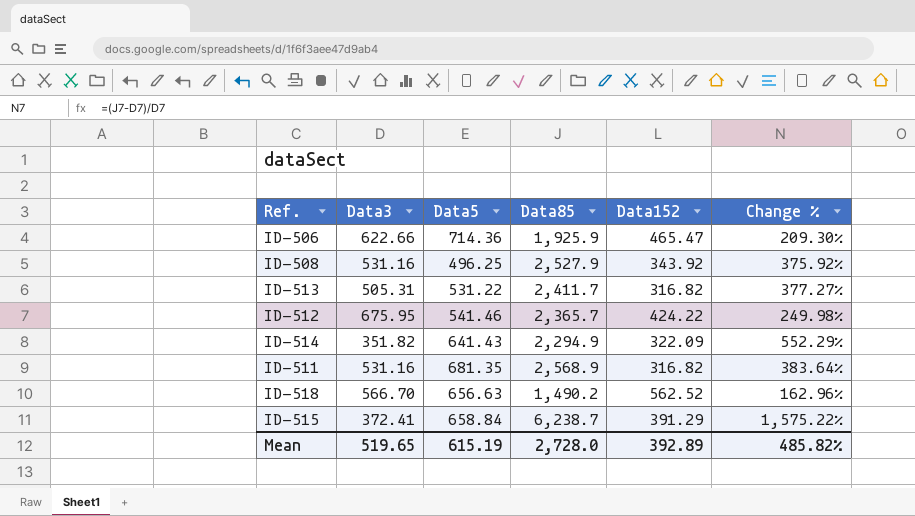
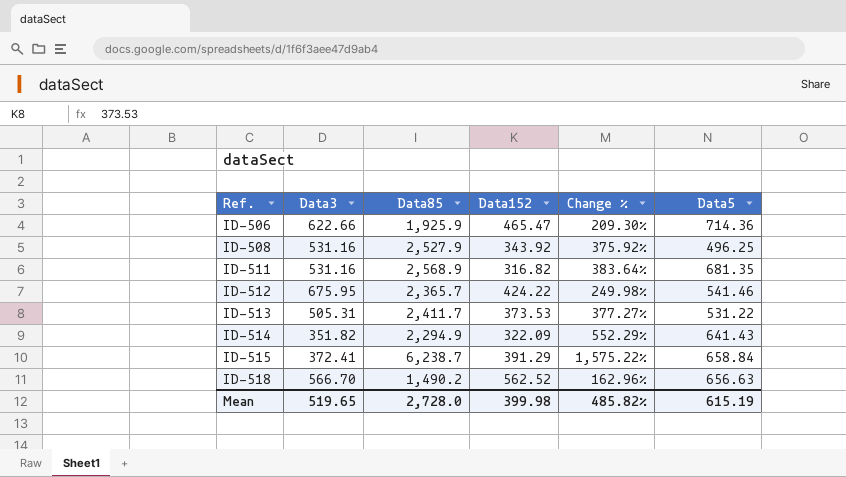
row order: none -> Ref. ascending
column Data5 | position: 3 -> 6
ID-513 | Data152: 316.82 -> 373.53
Mean | Data152: 392.89 -> 399.98

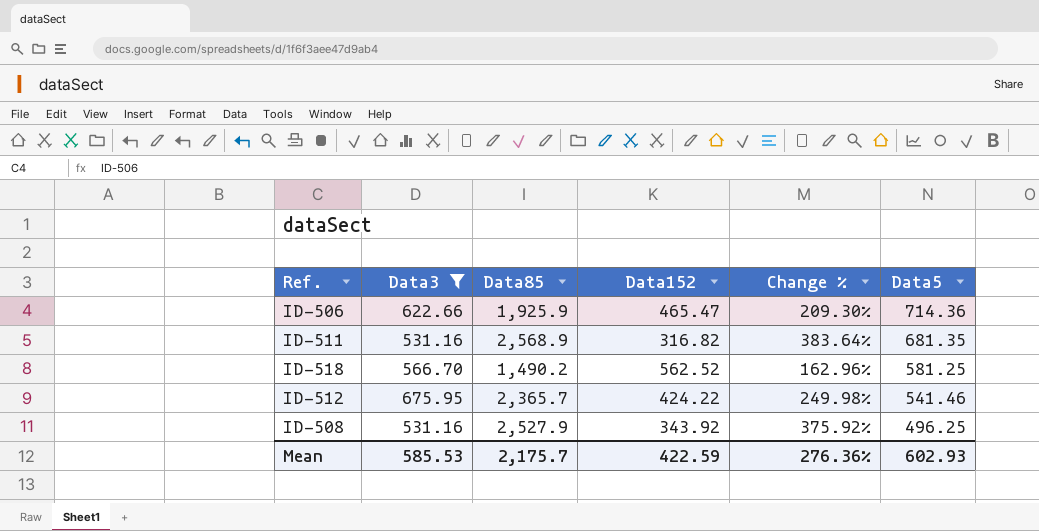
filter: none -> Data3 >= 531.16
row order: Ref. ascending -> Data5 descending
ID-518 | Data5: 656.63 -> 581.25
Mean | Data3: 519.65 -> 585.53
Mean | Data85: 2,728.0 -> 2,175.7
Mean | Data152: 399.98 -> 422.59
Mean | Change %: 485.82% -> 276.36%
Mean | Data5: 615.19 -> 602.93

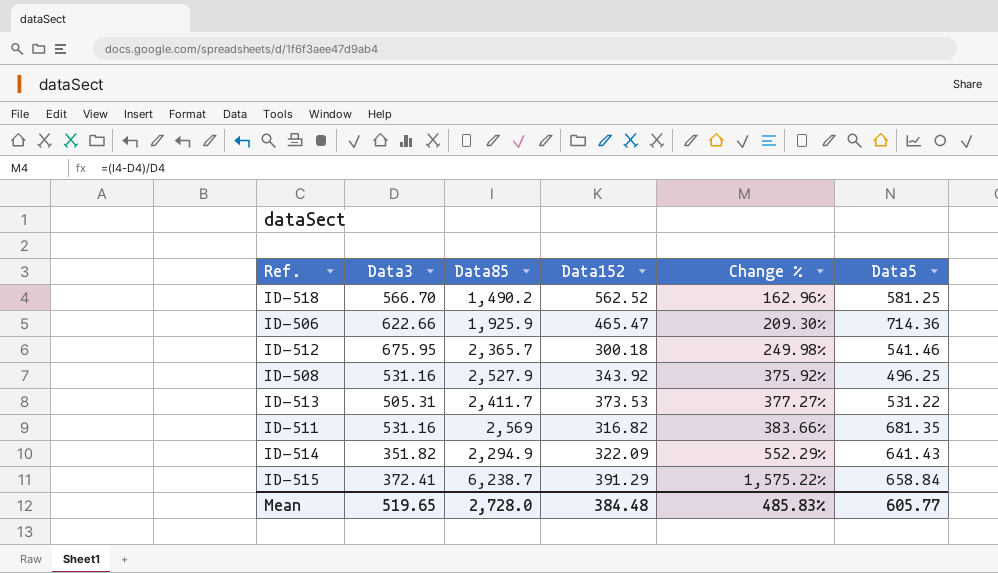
filter: Data3 >= 531.16 -> none
row order: Data5 descending -> Change % ascending
ID-512 | Data152: 424.22 -> 300.18
ID-511 | Data85: 2,568.9 -> 2,569
ID-511 | Change %: 383.64% -> 383.66%
Mean | Data3: 585.53 -> 519.65
Mean | Data85: 2,175.7 -> 2,728.0
Mean | Data152: 422.59 -> 384.48
Mean | Change %: 276.36% -> 485.83%
Mean | Data5: 602.93 -> 605.77

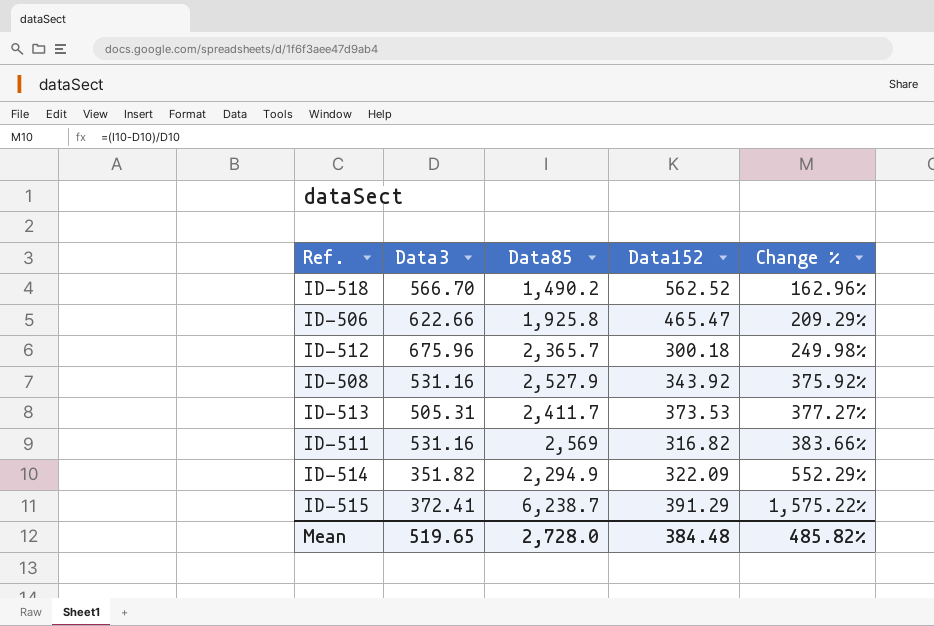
column Data5 | position: 6 -> none
ID-506 | Data85: 1,925.9 -> 1,925.8
ID-506 | Change %: 209.30% -> 209.29%
ID-512 | Data3: 675.95 -> 675.96
Mean | Change %: 485.83% -> 485.82%

